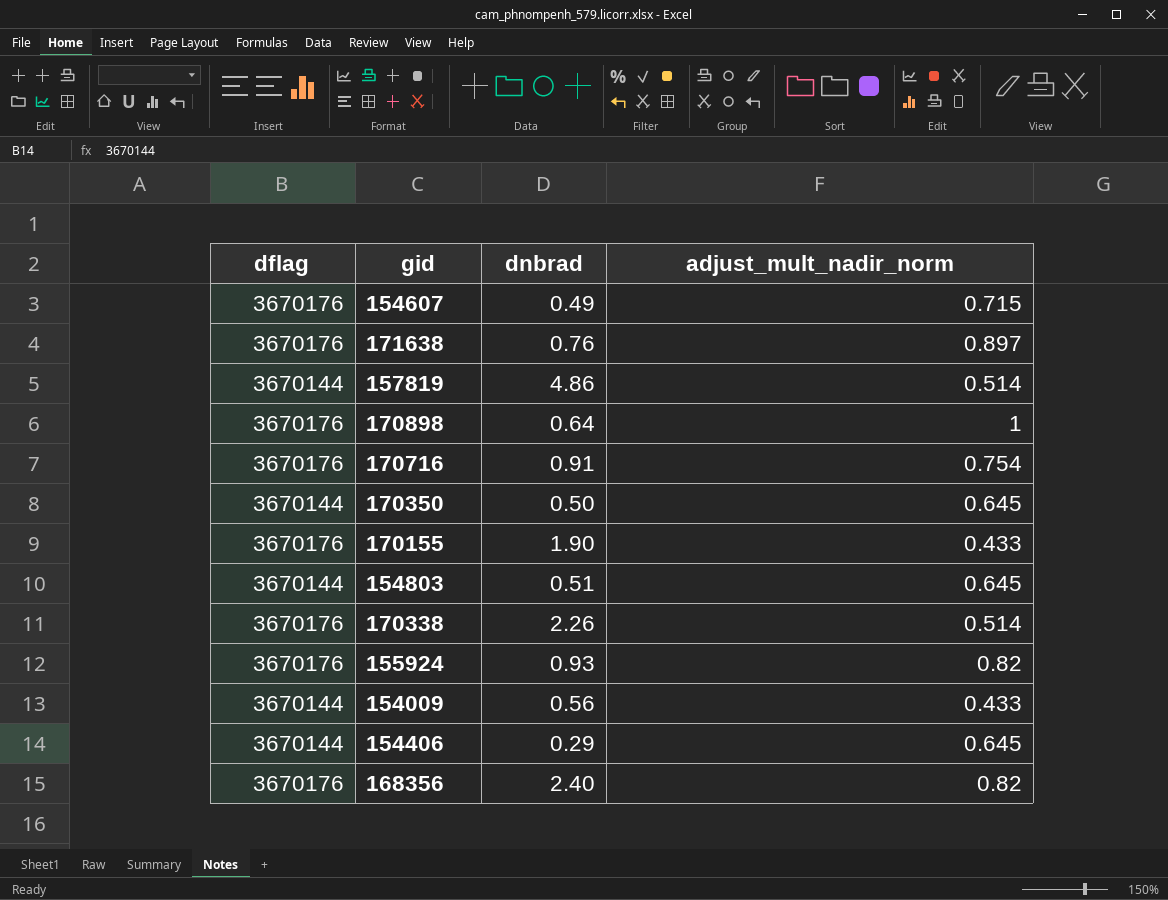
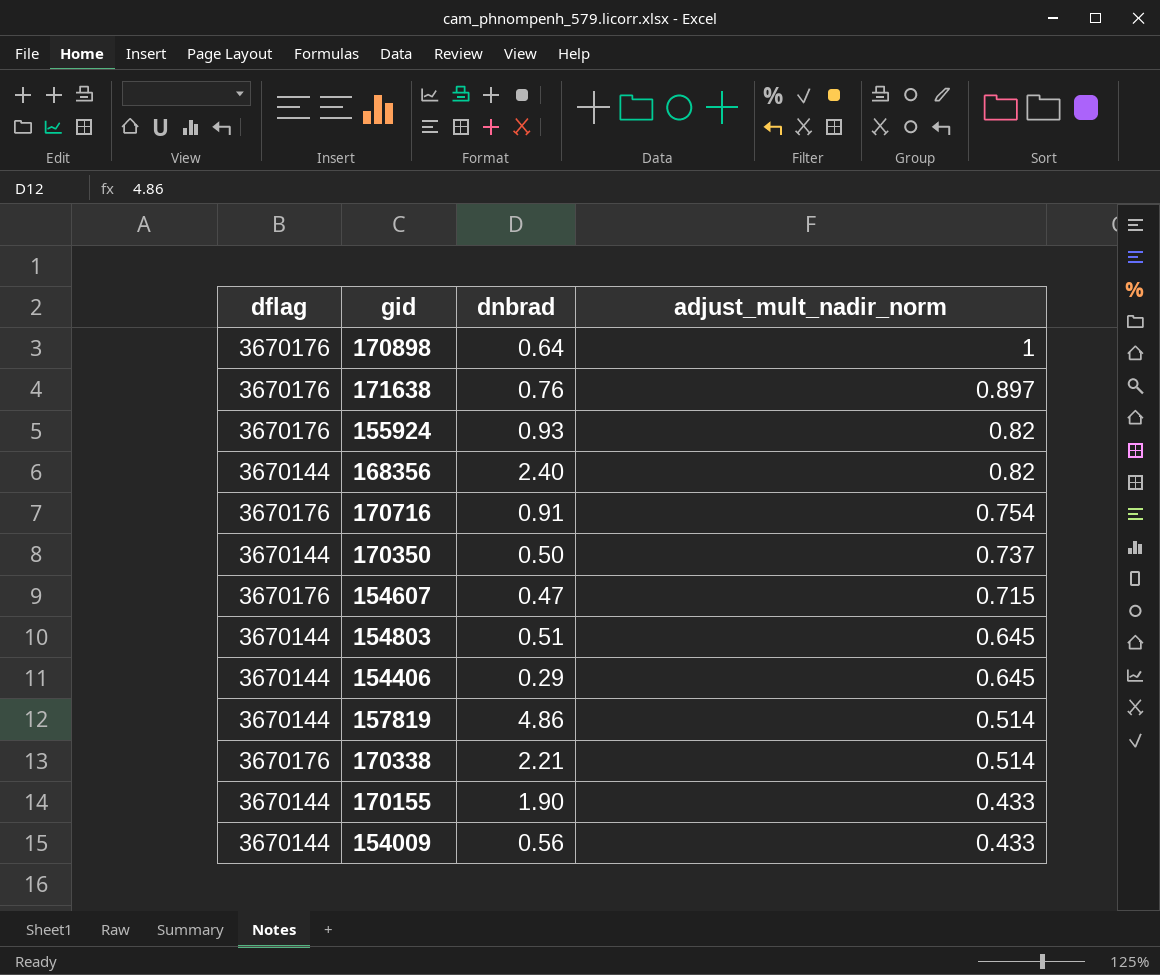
row order: none -> adjust_mult_nadir_norm descending
168356 | dflag: 3670176 -> 3670144
170350 | adjust_mult_nadir_norm: 0.645 -> 0.737
154607 | dnbrad: 0.49 -> 0.47
170338 | dnbrad: 2.26 -> 2.21
170155 | dflag: 3670176 -> 3670144

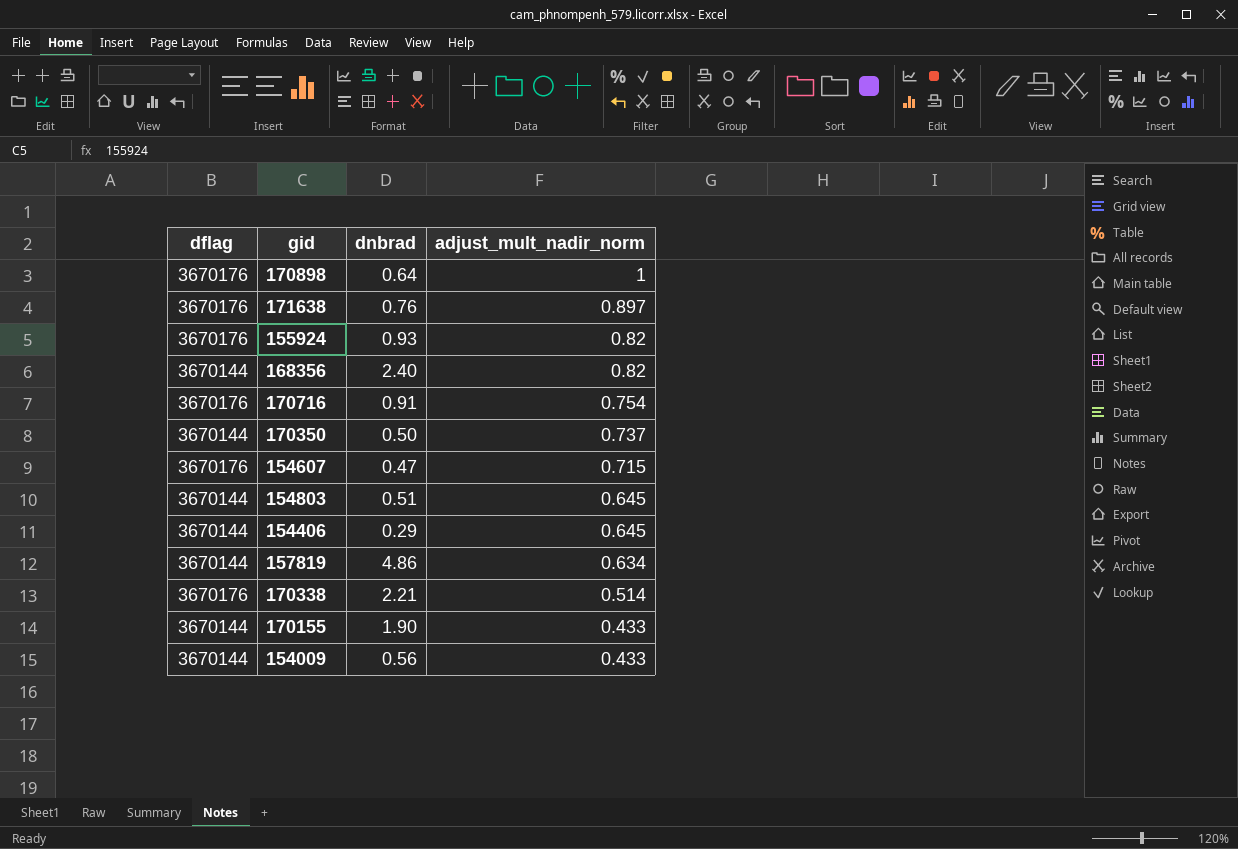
157819 | adjust_mult_nadir_norm: 0.514 -> 0.634

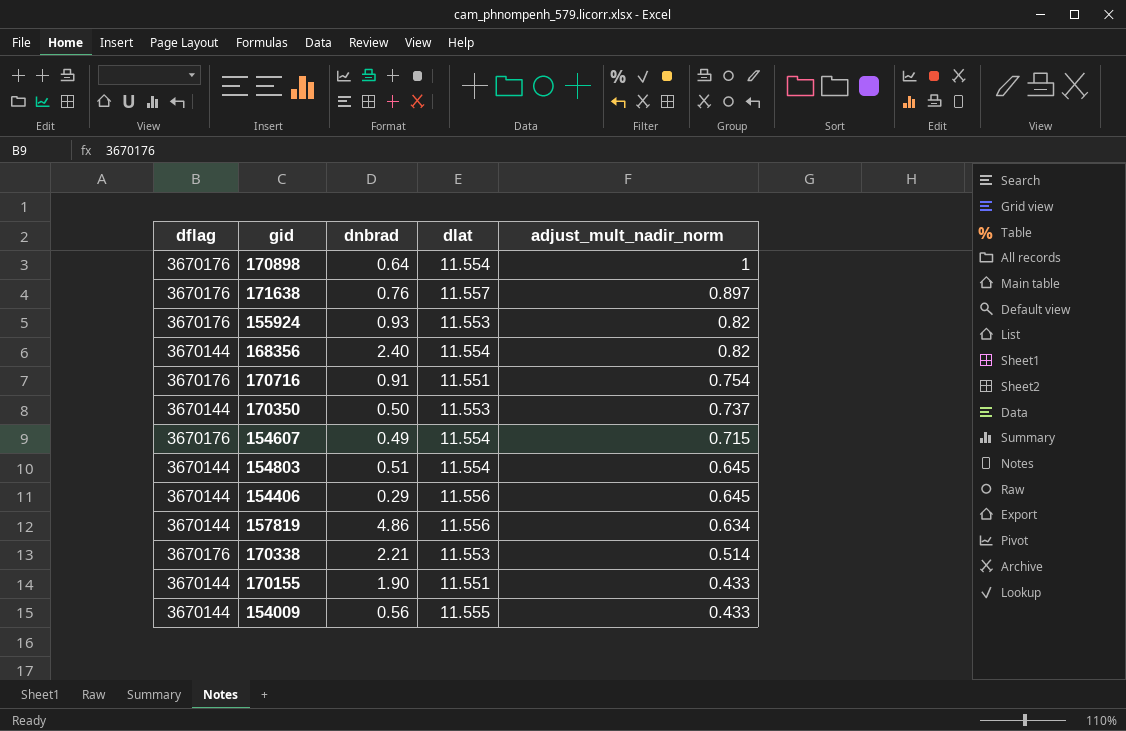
column dlat | position: none -> 4
154607 | dnbrad: 0.47 -> 0.49

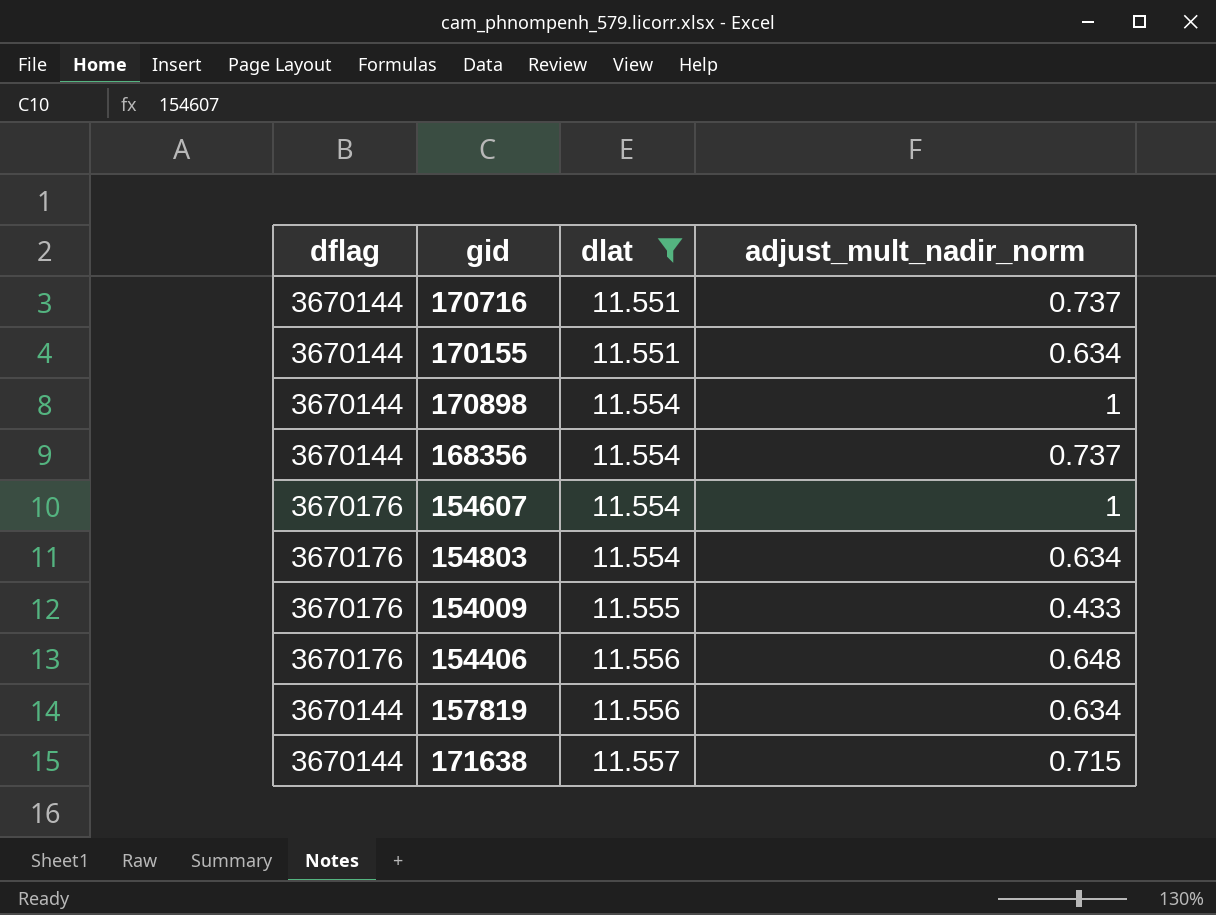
filter: none -> dlat != 11.553
row order: adjust_mult_nadir_norm descending -> dlat ascending
column dnbrad | position: 3 -> none
170716 | dflag: 3670176 -> 3670144
170716 | adjust_mult_nadir_norm: 0.754 -> 0.737
170155 | adjust_mult_nadir_norm: 0.433 -> 0.634
170898 | dflag: 3670176 -> 3670144
168356 | adjust_mult_nadir_norm: 0.82 -> 0.737
154607 | adjust_mult_nadir_norm: 0.715 -> 1
154803 | dflag: 3670144 -> 3670176
154803 | adjust_mult_nadir_norm: 0.645 -> 0.634
154009 | dflag: 3670144 -> 3670176
154406 | dflag: 3670144 -> 3670176
154406 | adjust_mult_nadir_norm: 0.645 -> 0.648
171638 | dflag: 3670176 -> 3670144
171638 | adjust_mult_nadir_norm: 0.897 -> 0.715

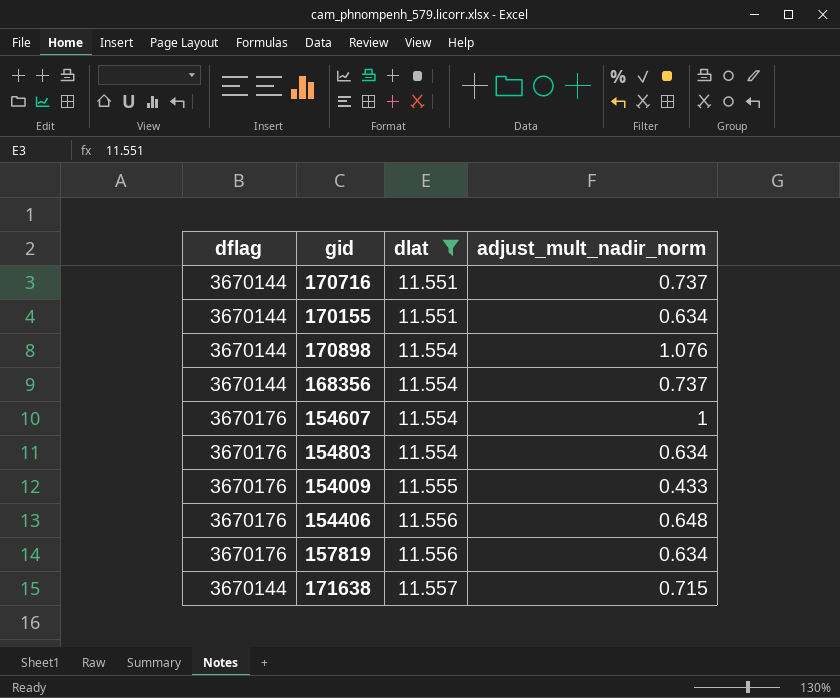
170898 | adjust_mult_nadir_norm: 1 -> 1.076
157819 | dflag: 3670144 -> 3670176

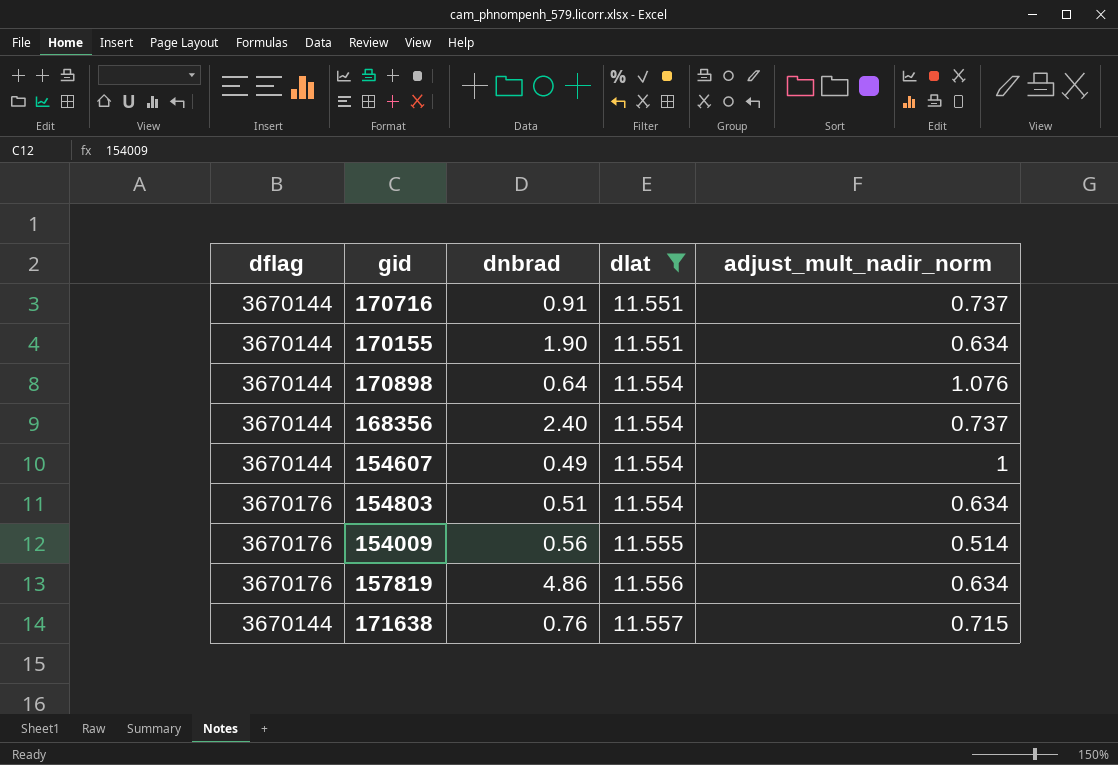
column dnbrad | position: none -> 3
row 154406: 3670176 | 11.556 | 0.648 -> none
154607 | dflag: 3670176 -> 3670144
154009 | adjust_mult_nadir_norm: 0.433 -> 0.514

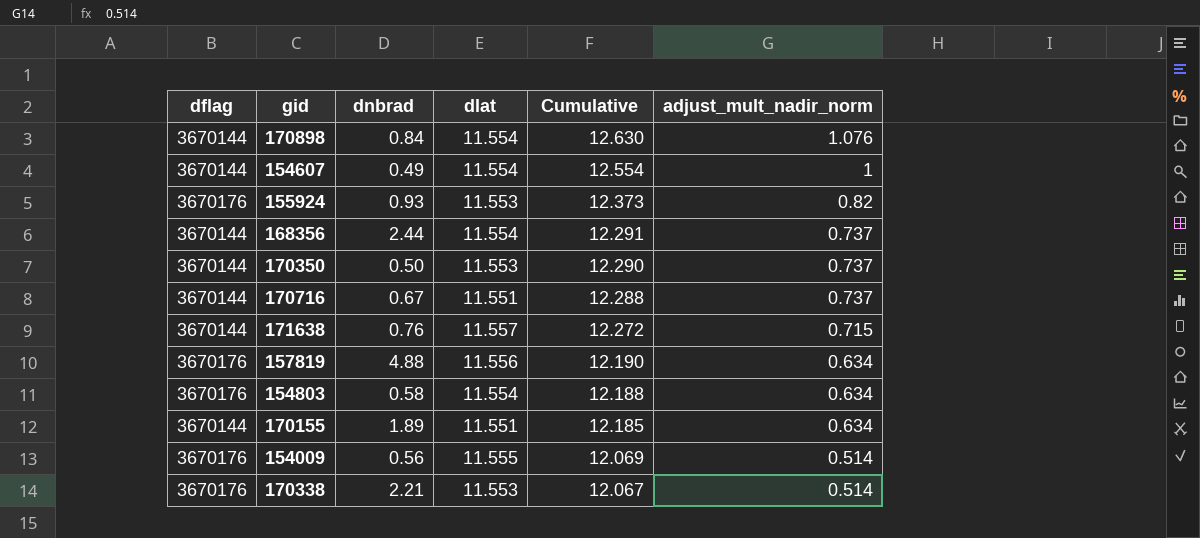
filter: dlat != 11.553 -> none
row order: dlat ascending -> Cumulative descending
column Cumulative | formula: none -> [dlat] + [adjust_mult_nadir_norm]
170898 | dnbrad: 0.64 -> 0.84
168356 | dnbrad: 2.40 -> 2.44
170716 | dnbrad: 0.91 -> 0.67
157819 | dnbrad: 4.86 -> 4.88
154803 | dnbrad: 0.51 -> 0.58
170155 | dnbrad: 1.90 -> 1.89

